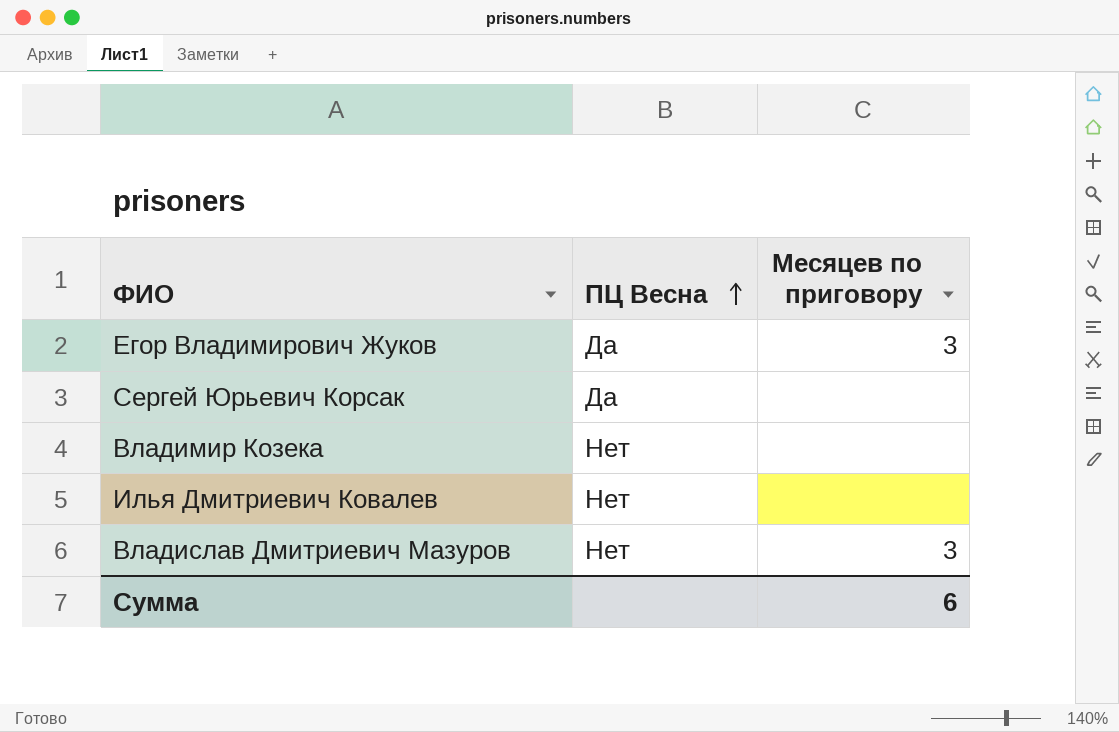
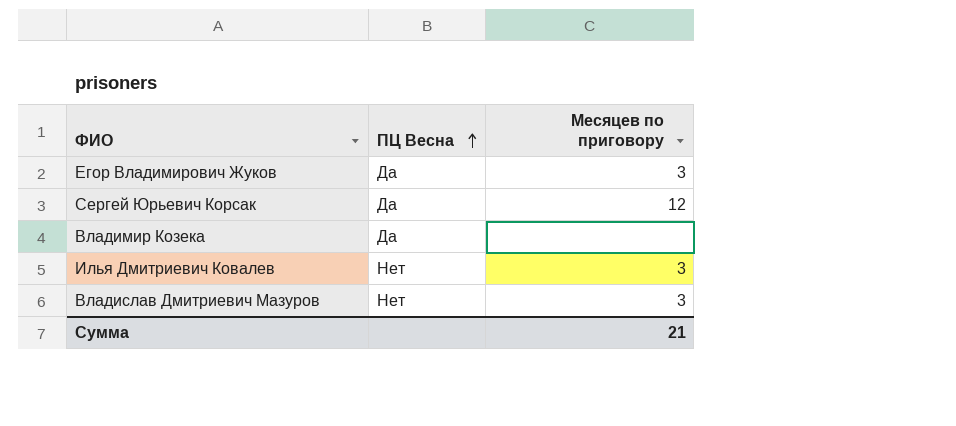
Сергей Юрьевич Корсак | Месяцев по приговору: none -> 12
Владимир Козека | ПЦ Весна: Нет -> Да
Илья Дмитриевич Ковалев | Месяцев по приговору: none -> 3
Сумма | Месяцев по приговору: 6 -> 21

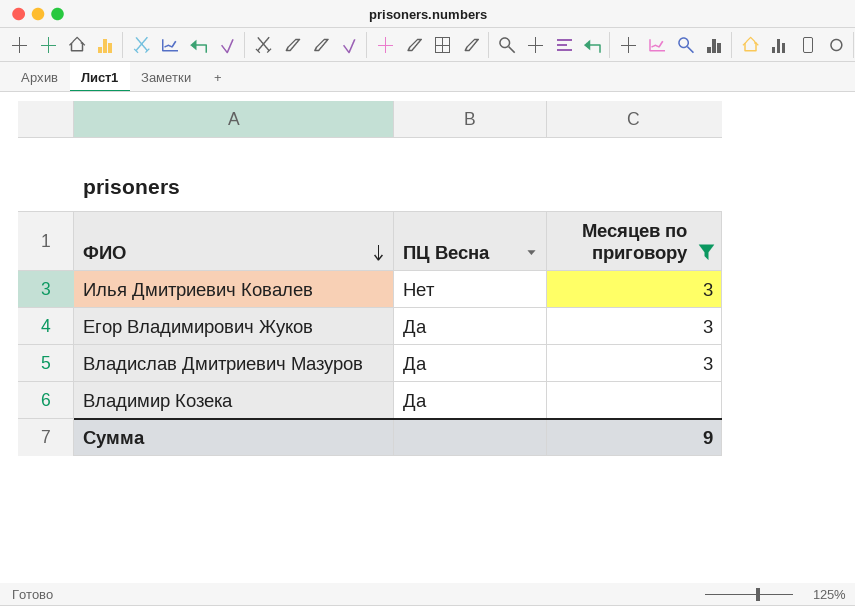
filter: none -> Месяцев по приговору != 12
row order: ПЦ Весна ascending -> ФИО descending
Владислав Дмитриевич Мазуров | ПЦ Весна: Нет -> Да
Сумма | Месяцев по приговору: 21 -> 9

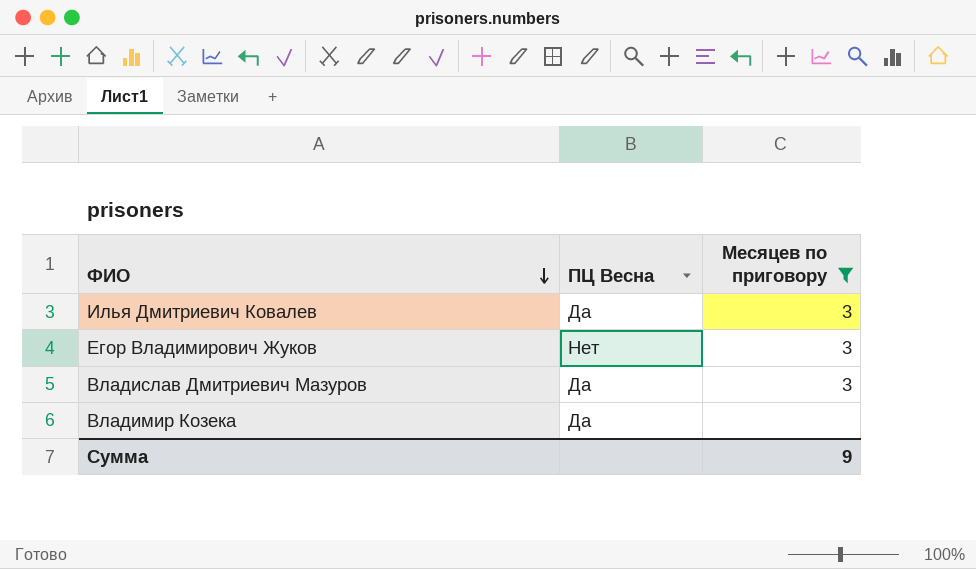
Илья Дмитриевич Ковалев | ПЦ Весна: Нет -> Да
Егор Владимирович Жуков | ПЦ Весна: Да -> Нет

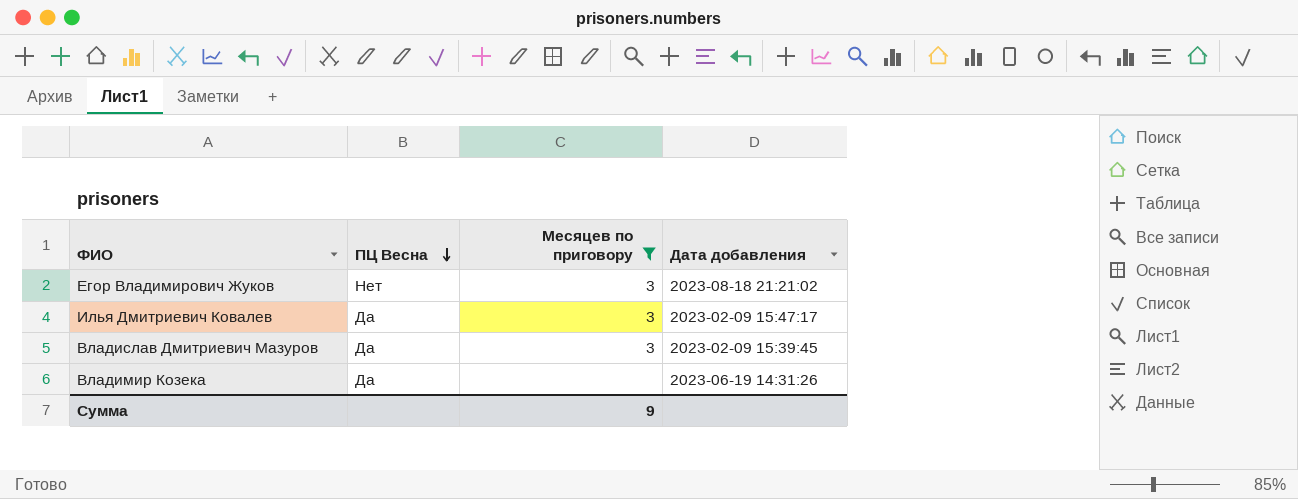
row order: ФИО descending -> ПЦ Весна descending
column Дата добавления | position: none -> 4

